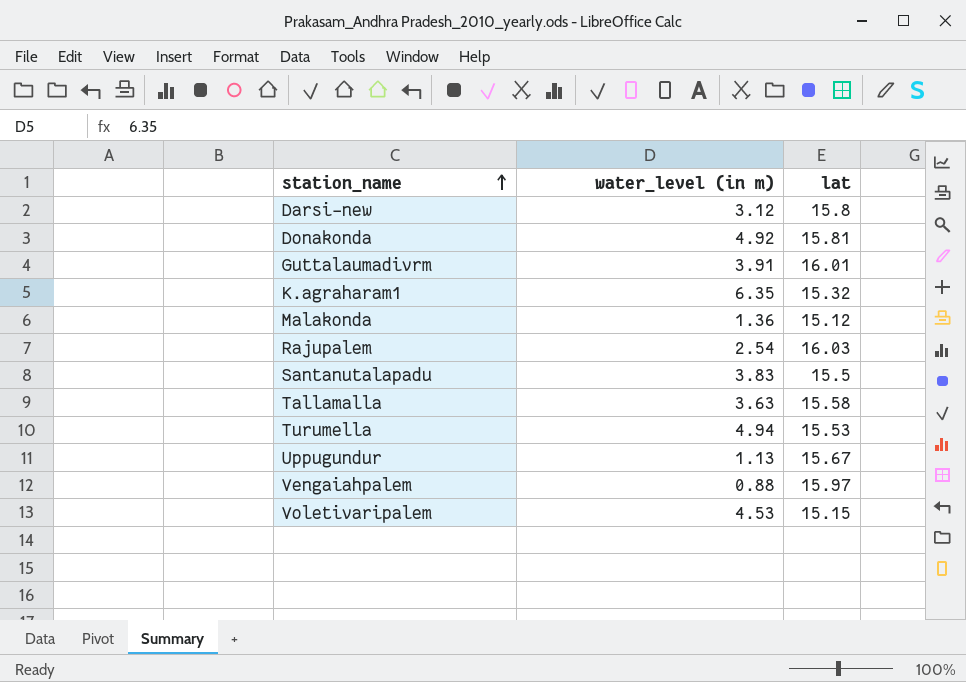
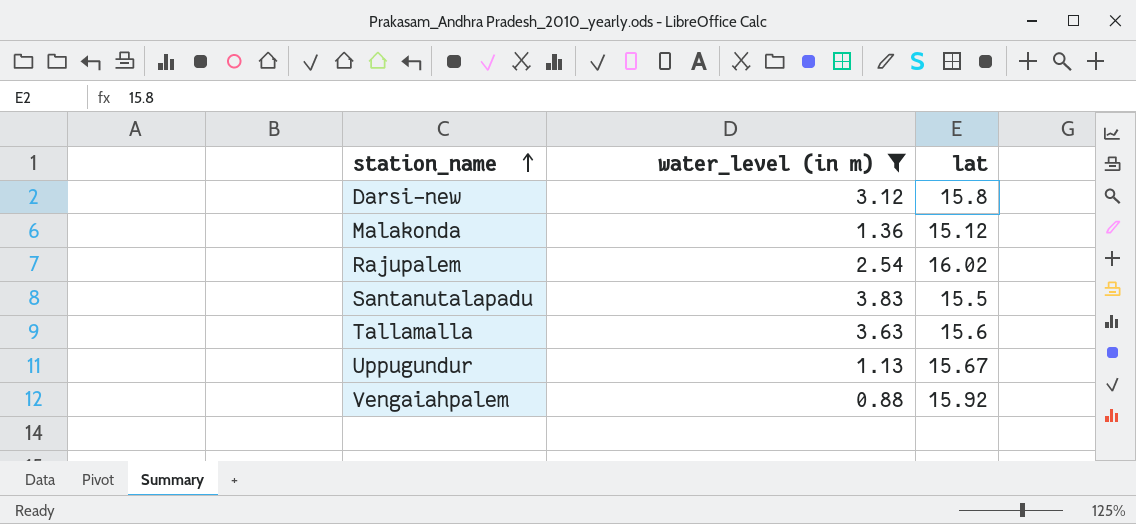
filter: none -> water_level (in m) <= 3.83
Rajupalem | lat: 16.03 -> 16.02
Tallamalla | lat: 15.58 -> 15.6
Vengaiahpalem | lat: 15.97 -> 15.92

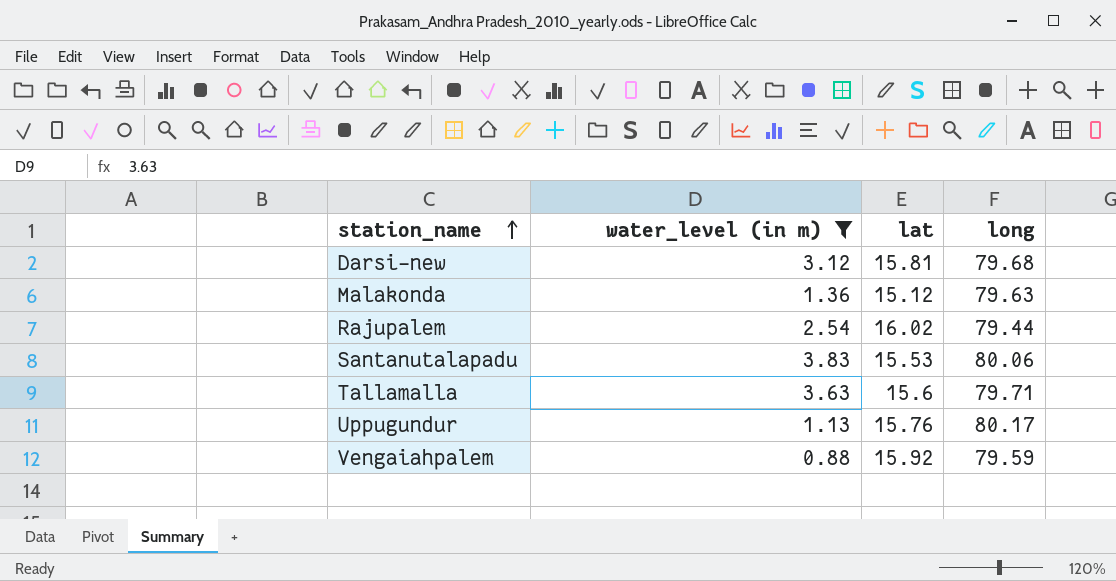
column long | position: none -> 4
Darsi-new | lat: 15.8 -> 15.81
Santanutalapadu | lat: 15.5 -> 15.53
Uppugundur | lat: 15.67 -> 15.76

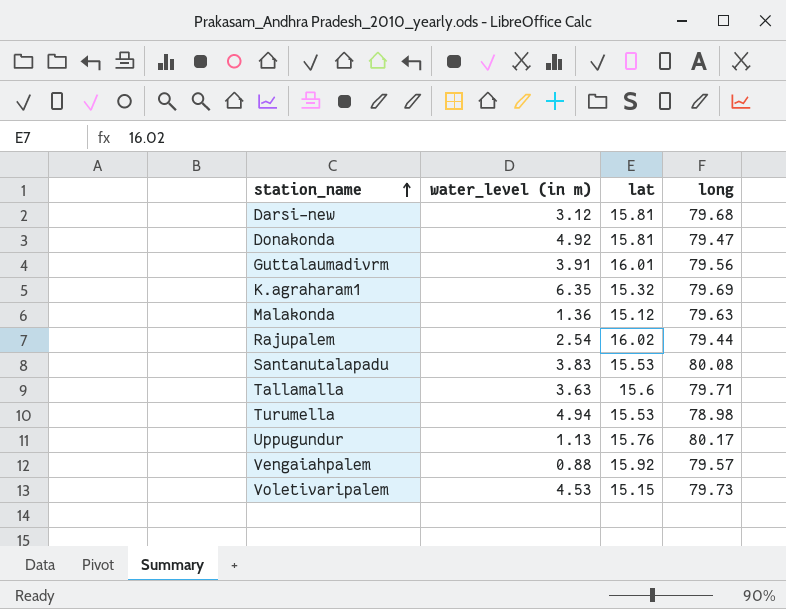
filter: water_level (in m) <= 3.83 -> none
Santanutalapadu | long: 80.06 -> 80.08
Vengaiahpalem | long: 79.59 -> 79.57

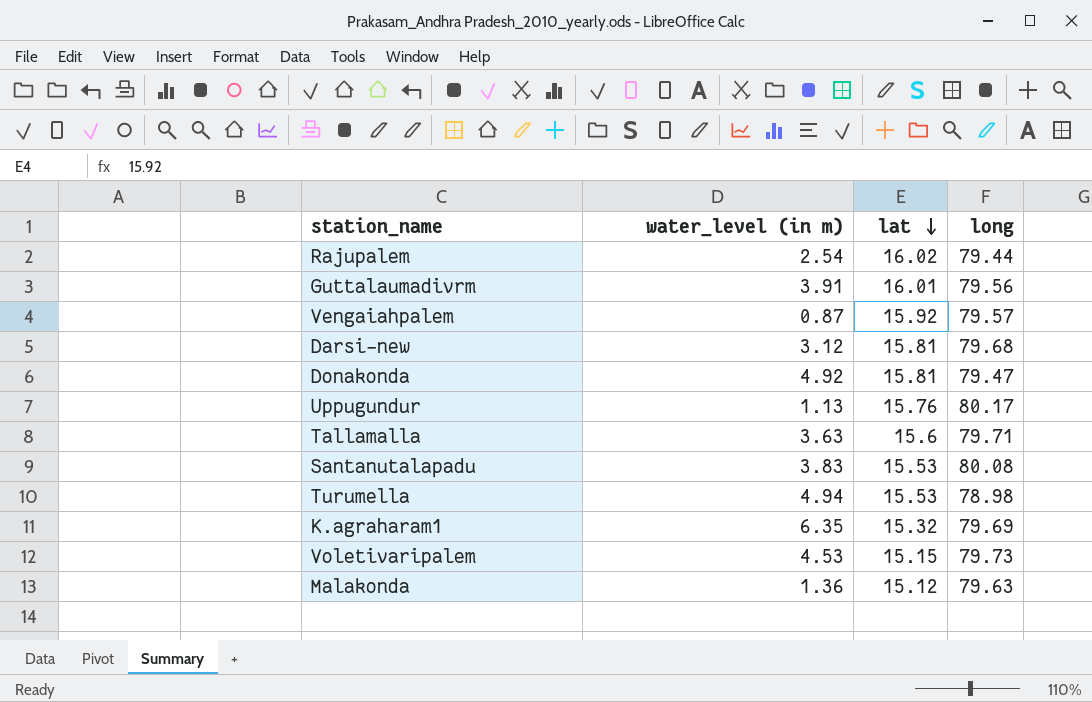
row order: station_name ascending -> lat descending
Vengaiahpalem | water_level (in m): 0.88 -> 0.87

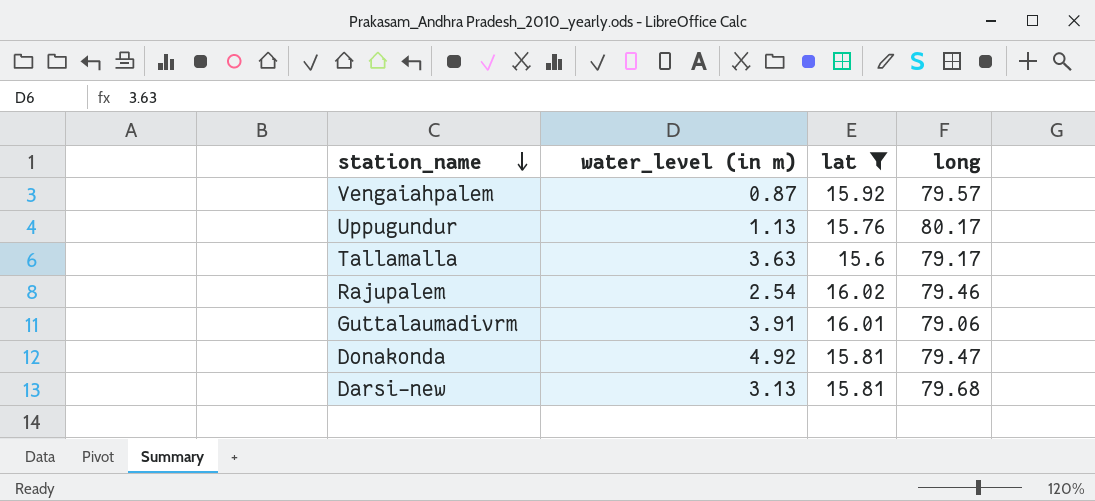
filter: none -> lat >= 15.6
row order: lat descending -> station_name descending
Tallamalla | long: 79.71 -> 79.17
Rajupalem | long: 79.44 -> 79.46
Guttalaumadivrm | long: 79.56 -> 79.06
Darsi-new | water_level (in m): 3.12 -> 3.13

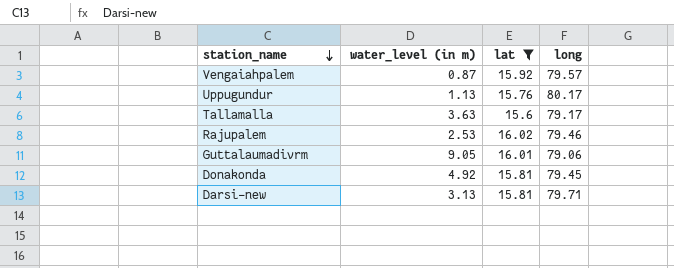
Rajupalem | water_level (in m): 2.54 -> 2.53
Guttalaumadivrm | water_level (in m): 3.91 -> 9.05
Donakonda | long: 79.47 -> 79.45
Darsi-new | long: 79.68 -> 79.71

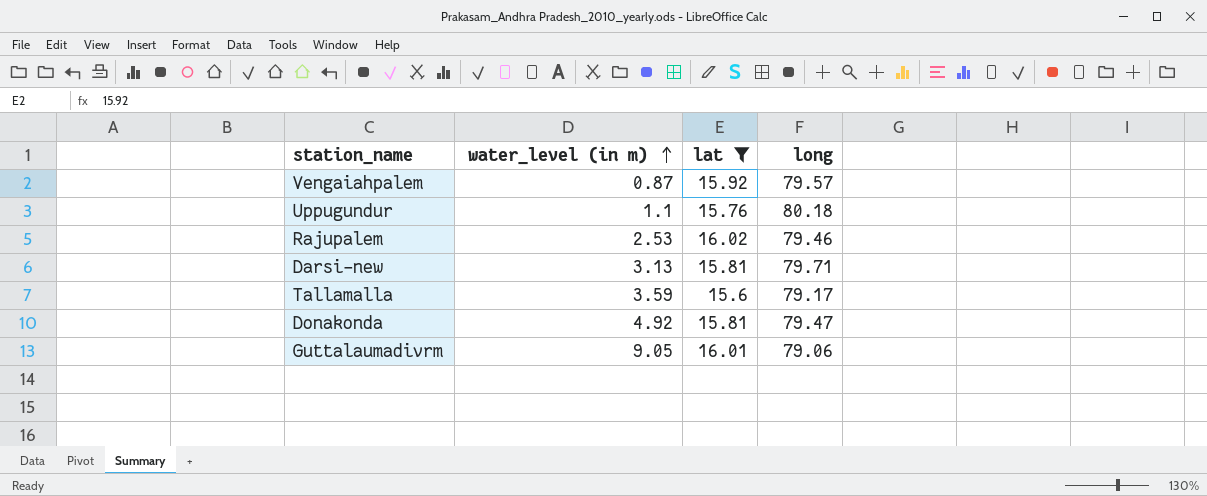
row order: station_name descending -> water_level (in m) ascending
Uppugundur | water_level (in m): 1.13 -> 1.1
Uppugundur | long: 80.17 -> 80.18
Tallamalla | water_level (in m): 3.63 -> 3.59
Donakonda | long: 79.45 -> 79.47

